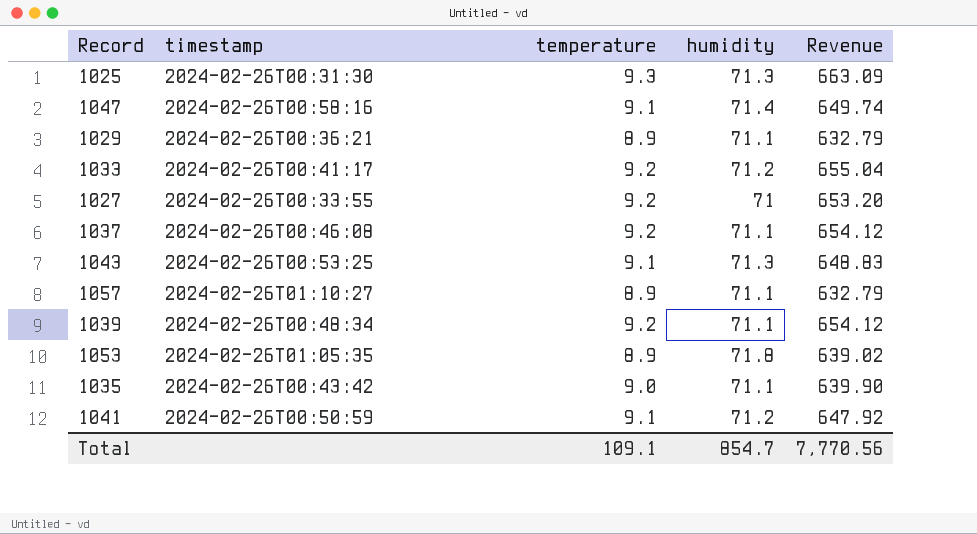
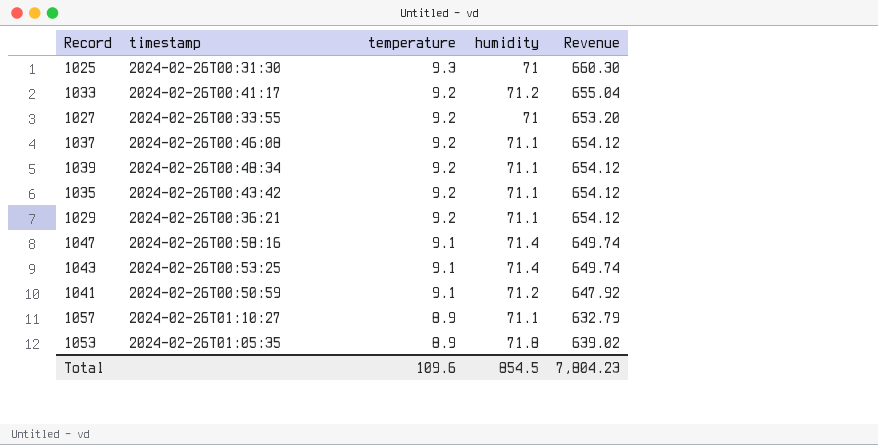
row order: none -> temperature descending
1025 | humidity: 71.3 -> 71
1025 | Revenue: 663.09 -> 660.30
1035 | temperature: 9.0 -> 9.2
1035 | Revenue: 639.90 -> 654.12
1029 | temperature: 8.9 -> 9.2
1029 | Revenue: 632.79 -> 654.12
1043 | humidity: 71.3 -> 71.4
1043 | Revenue: 648.83 -> 649.74
Total | temperature: 109.1 -> 109.6
Total | humidity: 854.7 -> 854.5
Total | Revenue: 7,770.56 -> 7,804.23

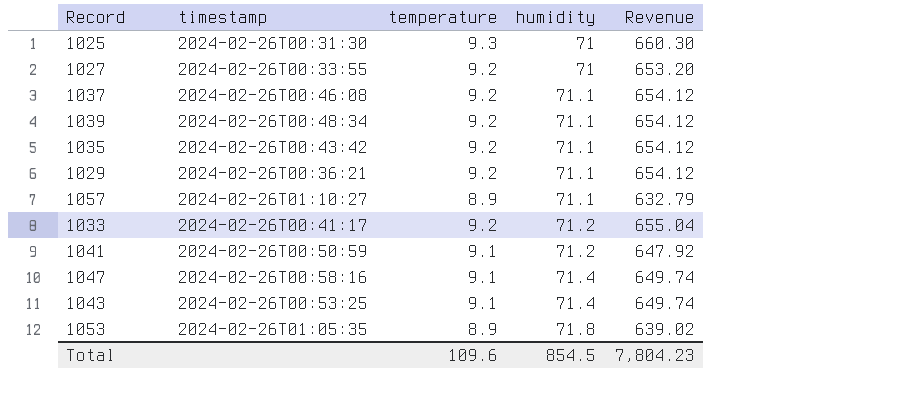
row order: temperature descending -> humidity ascending

